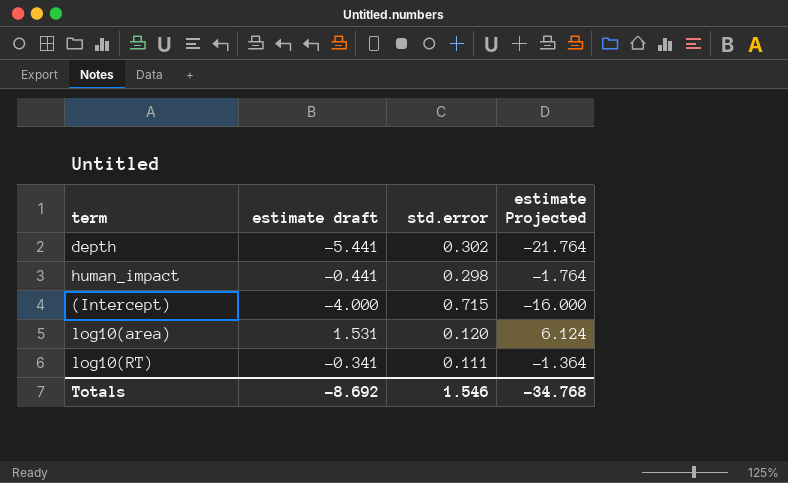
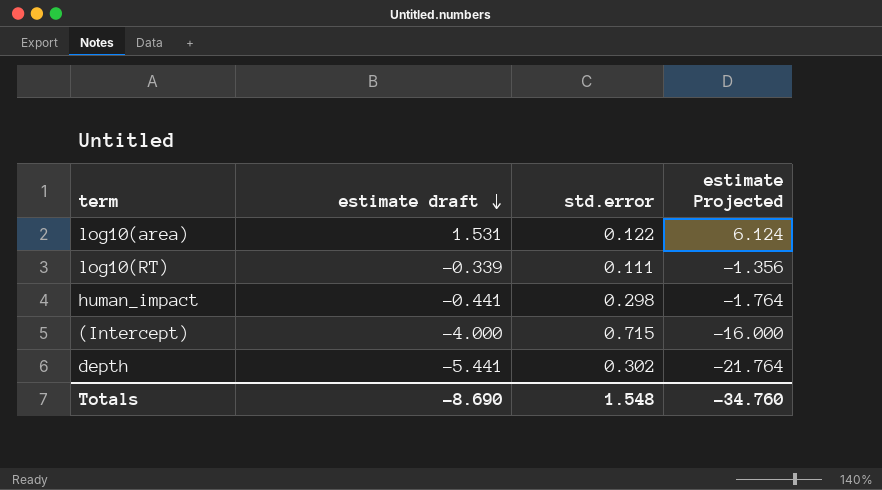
row order: none -> estimate draft descending
log10(area) | std.error: 0.120 -> 0.122
log10(RT) | estimate draft: -0.341 -> -0.339
log10(RT) | estimate Projected: -1.364 -> -1.356
Totals | estimate draft: -8.692 -> -8.690
Totals | std.error: 1.546 -> 1.548
Totals | estimate Projected: -34.768 -> -34.760

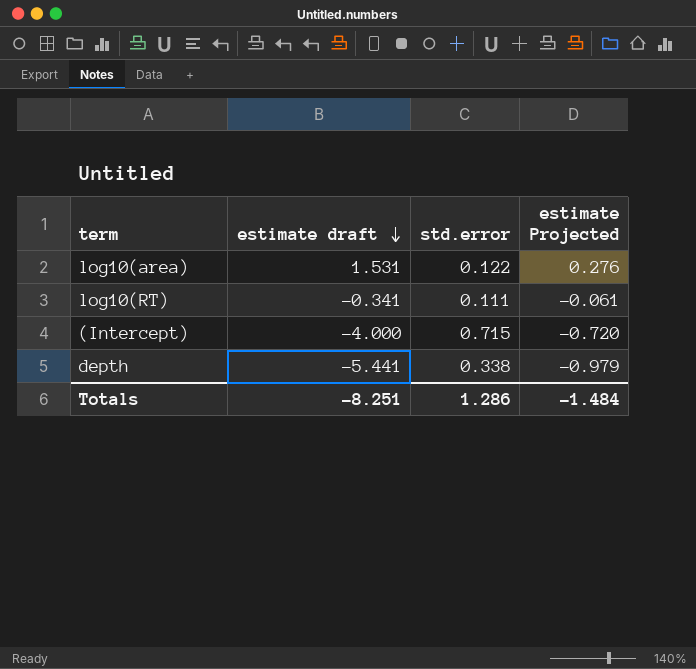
column estimate Projected | formula: [estimate draft] * 4 -> [estimate draft] * 0.18
row human_impact: -0.441 | 0.298 | -1.764 -> none
log10(RT) | estimate draft: -0.339 -> -0.341
depth | std.error: 0.302 -> 0.338
Totals | estimate draft: -8.690 -> -8.251
Totals | std.error: 1.548 -> 1.286
Totals | estimate Projected: -34.760 -> -1.484

